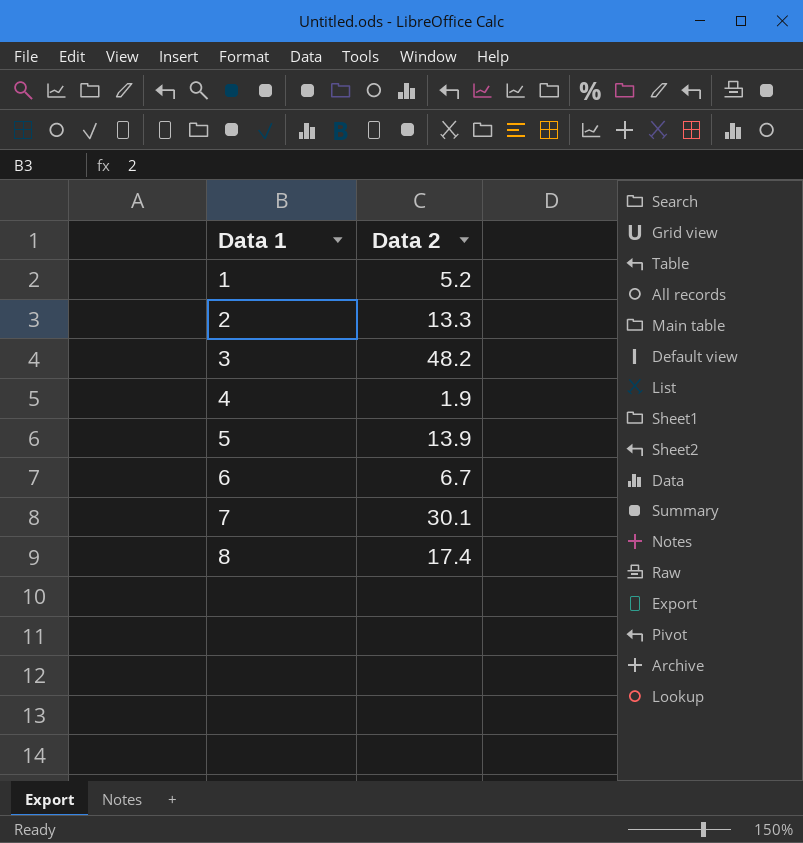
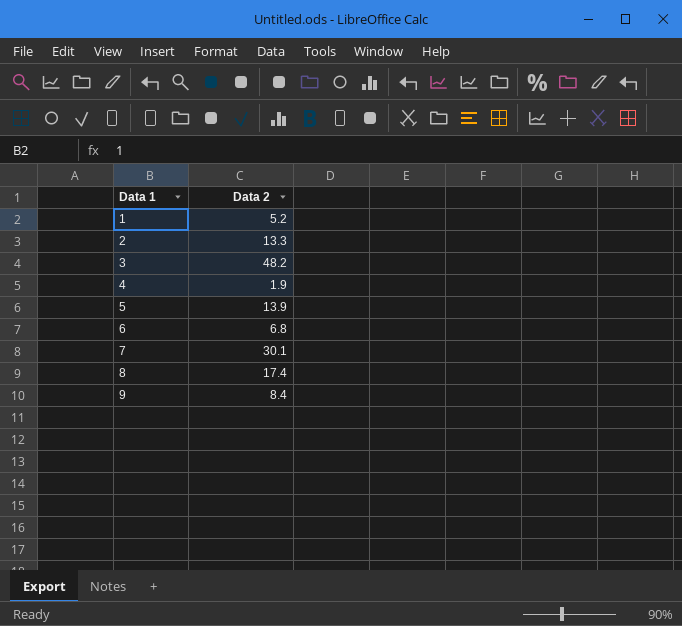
6 | Data 2: 6.7 -> 6.8
row 9: none -> 8.4

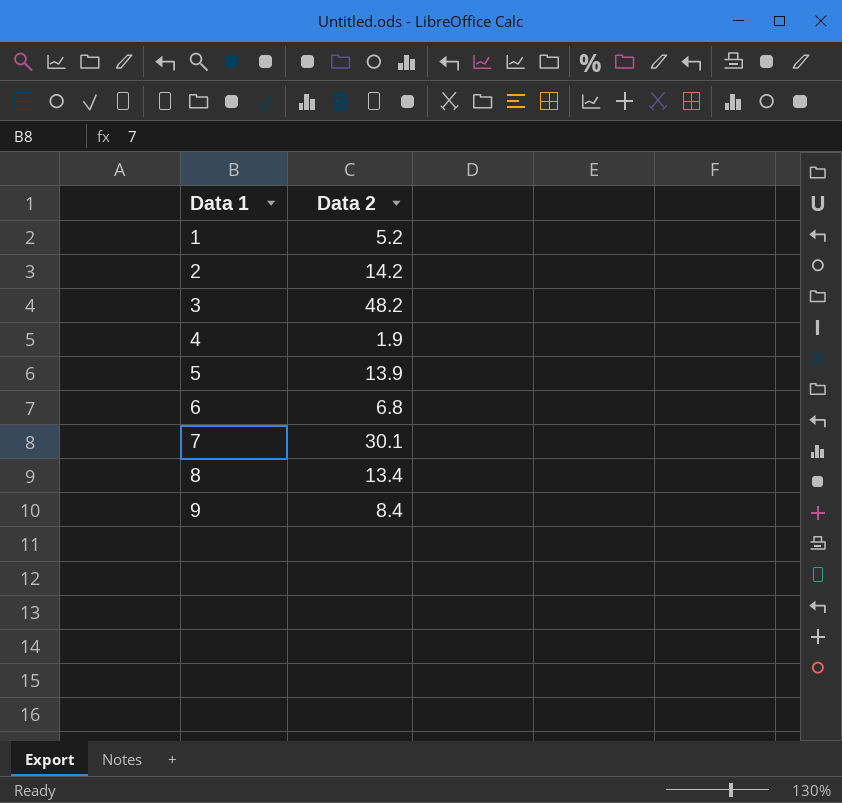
2 | Data 2: 13.3 -> 14.2
8 | Data 2: 17.4 -> 13.4

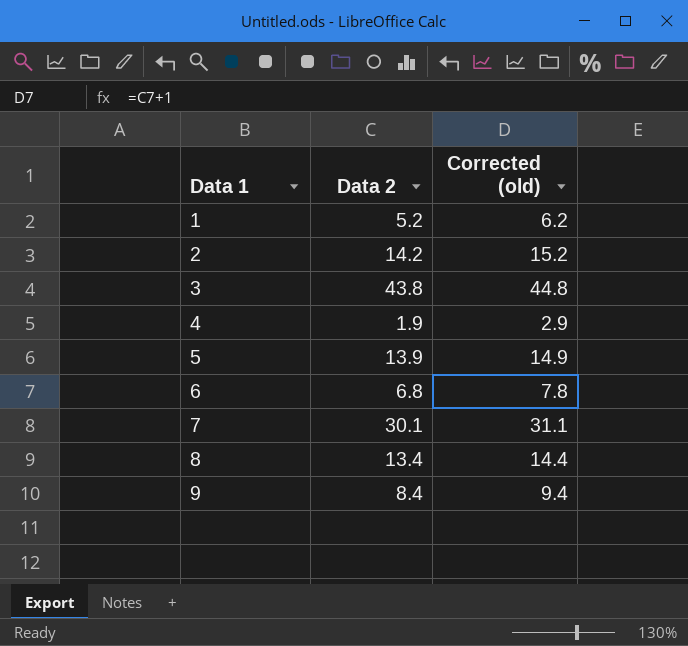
column Corrected (old) | formula: none -> [Data 2] + 1
3 | Data 2: 48.2 -> 43.8

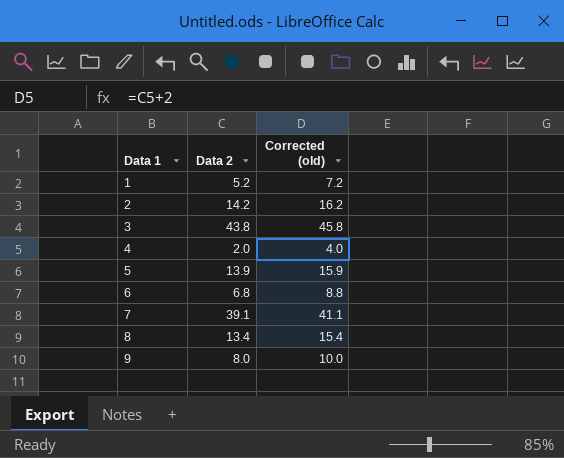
column Corrected (old) | formula: [Data 2] + 1 -> [Data 2] + 2
4 | Data 2: 1.9 -> 2.0
7 | Data 2: 30.1 -> 39.1
9 | Data 2: 8.4 -> 8.0

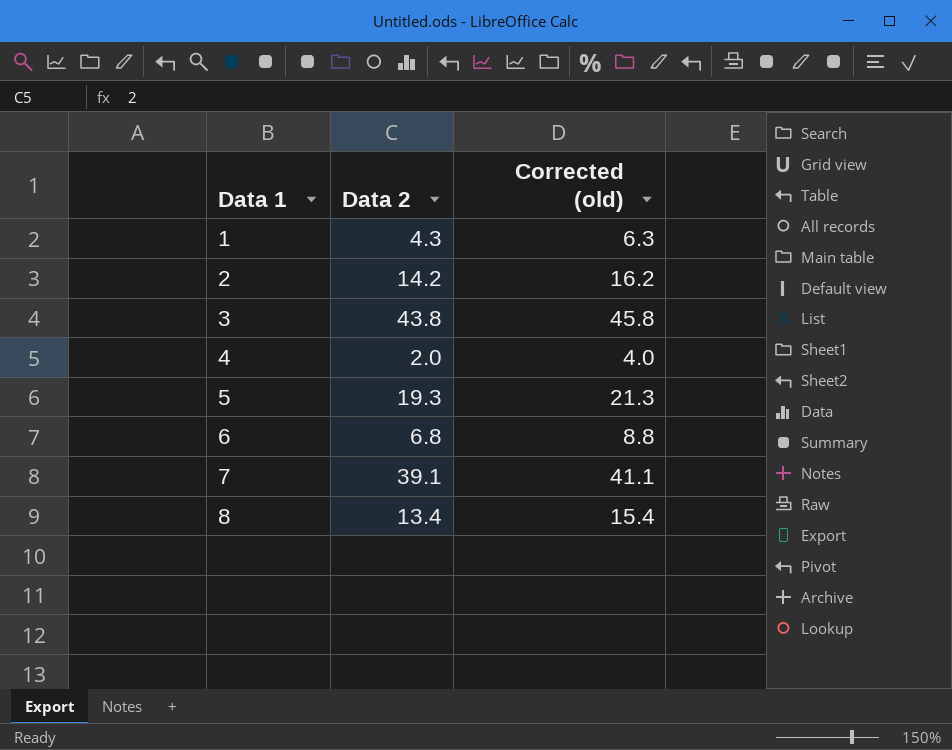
row 9: 8.0 | 10.0 -> none
1 | Data 2: 5.2 -> 4.3
1 | Corrected (old): 7.2 -> 6.3
5 | Data 2: 13.9 -> 19.3
5 | Corrected (old): 15.9 -> 21.3

